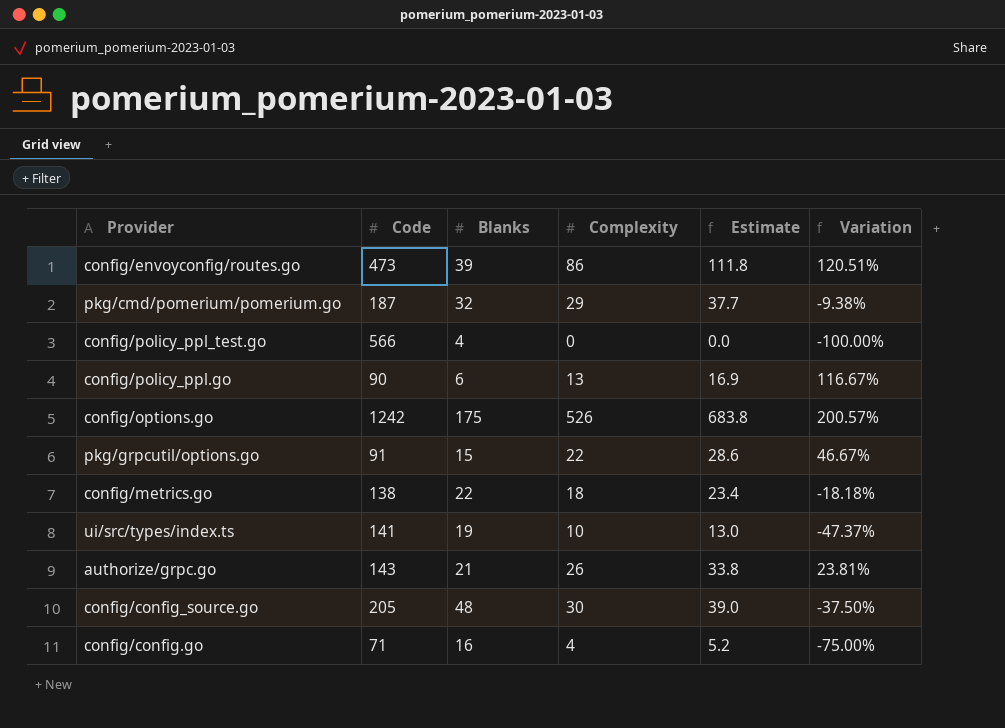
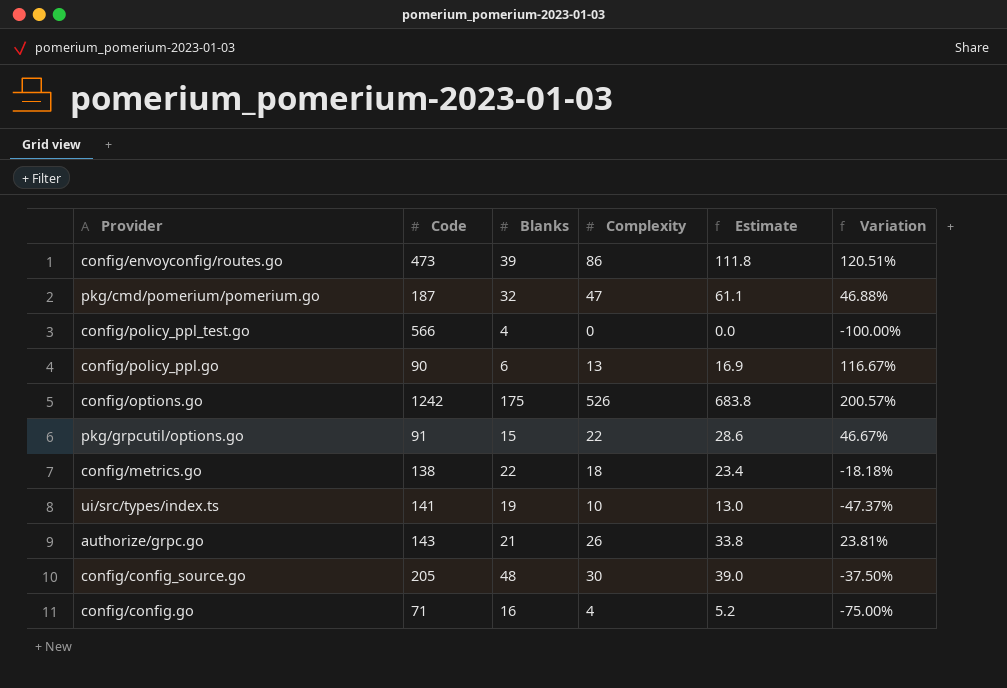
pkg/cmd/pomerium/pomerium.go | Complexity: 29 -> 47
pkg/cmd/pomerium/pomerium.go | Estimate: 37.7 -> 61.1
pkg/cmd/pomerium/pomerium.go | Variation: -9.38% -> 46.88%

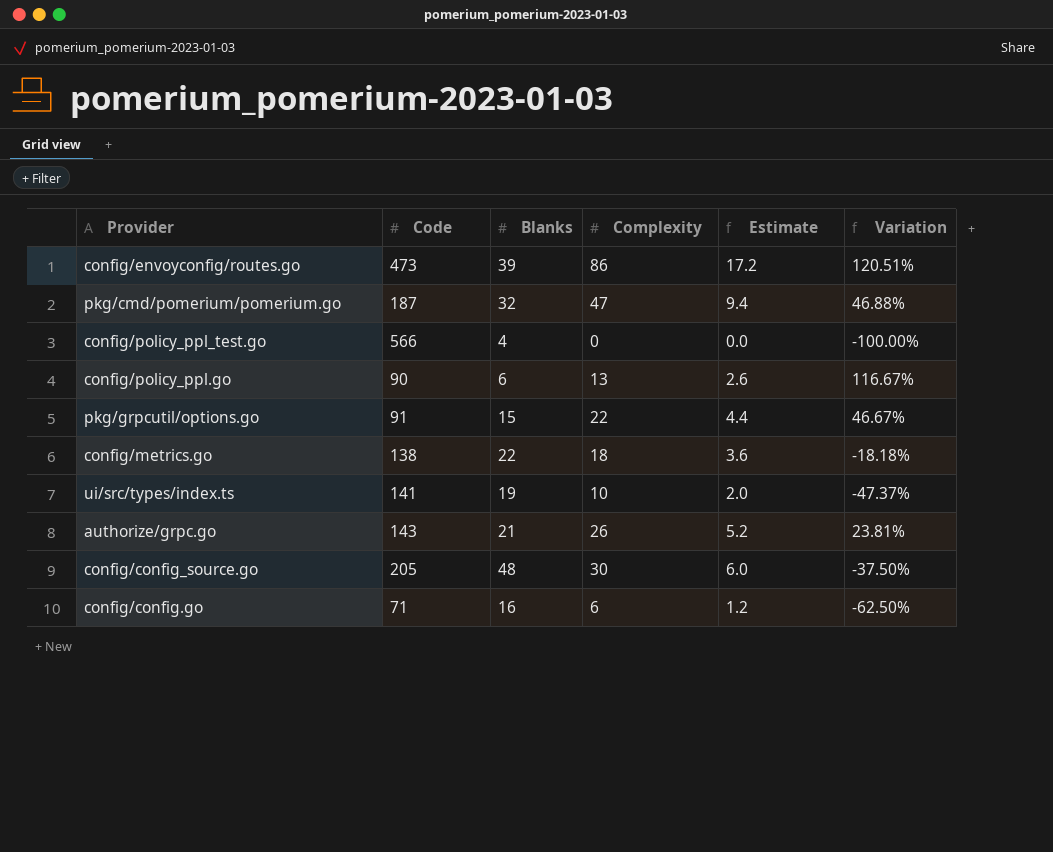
column Estimate | formula: [Complexity] * 1.3 -> [Complexity] * 0.2
row config/options.go: 1242 | 175 | 526 | 683.8 | 200.57% -> none
config/config.go | Complexity: 4 -> 6
config/config.go | Variation: -75.00% -> -62.50%

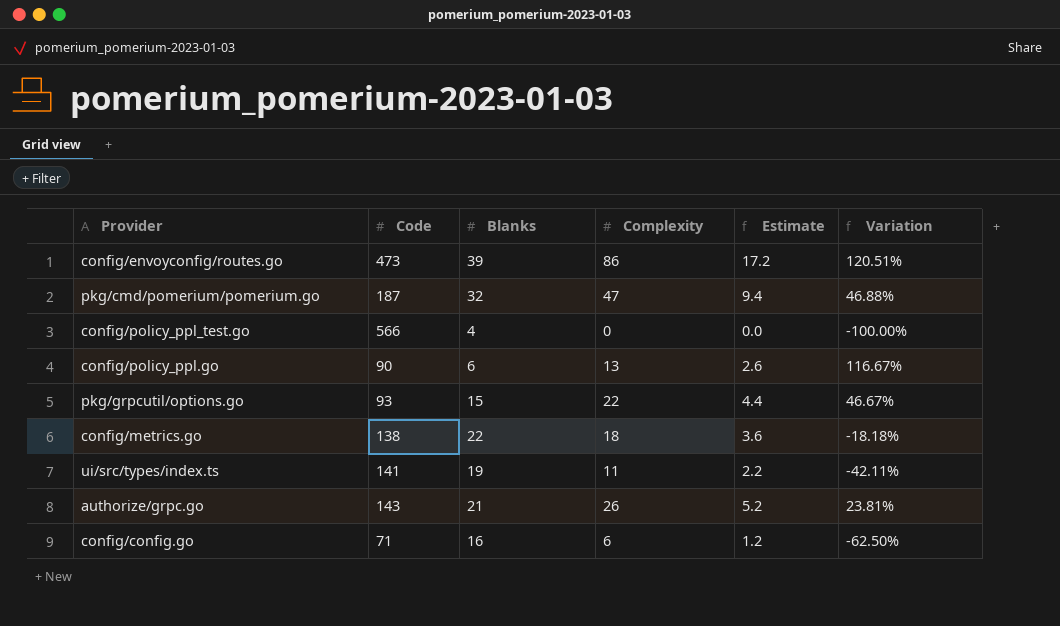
row config/config_source.go: 205 | 48 | 30 | 6.0 | -37.50% -> none
pkg/grpcutil/options.go | Code: 91 -> 93
ui/src/types/index.ts | Complexity: 10 -> 11
ui/src/types/index.ts | Estimate: 2.0 -> 2.2
ui/src/types/index.ts | Variation: -47.37% -> -42.11%

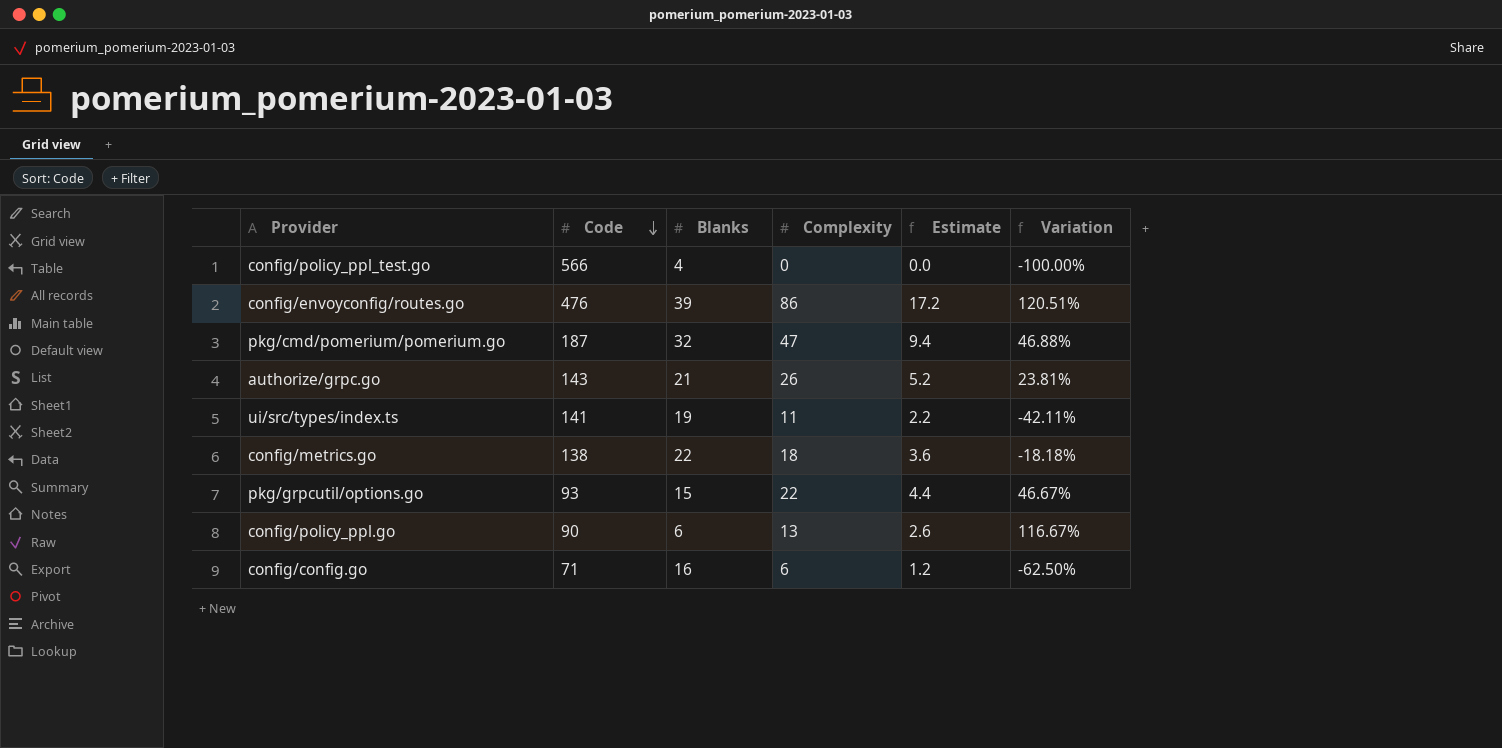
row order: none -> Code descending
config/envoyconfig/routes.go | Code: 473 -> 476

